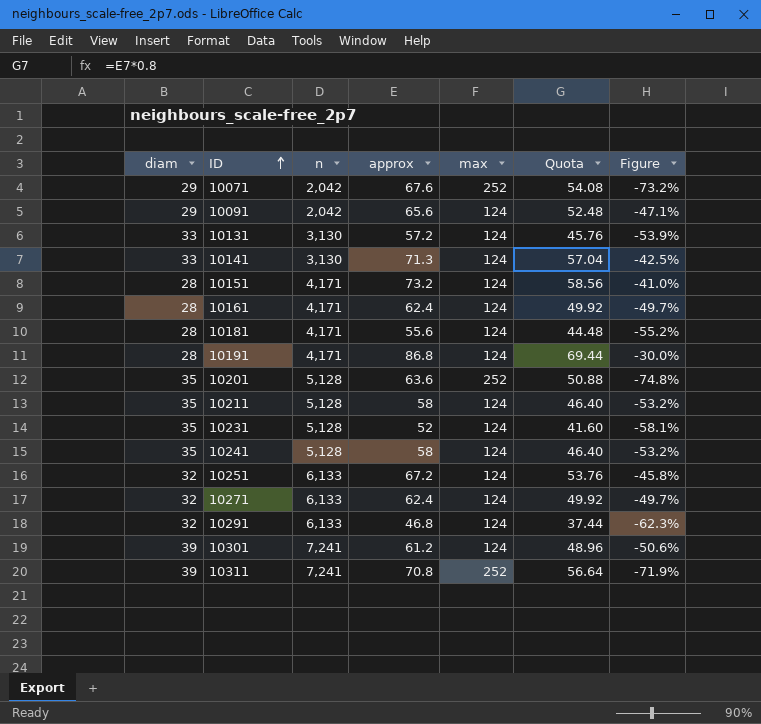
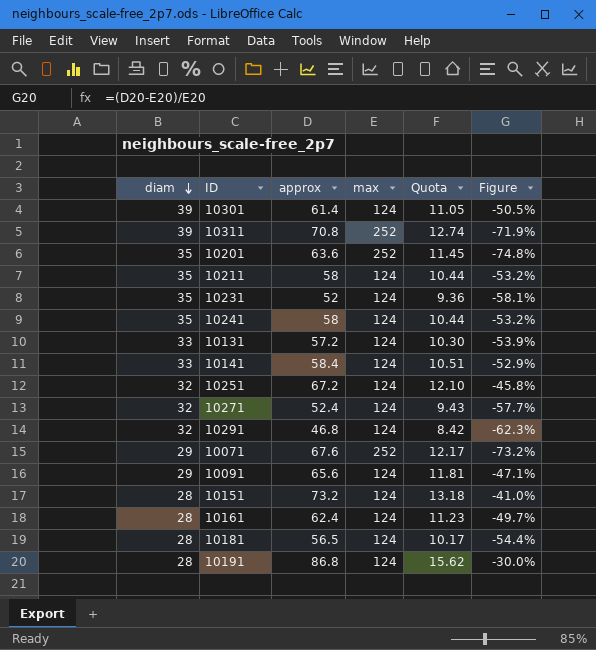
row order: ID ascending -> diam descending
column n | position: 3 -> none
column Quota | formula: [approx] * 0.8 -> [approx] * 0.18
10301 | approx: 61.2 -> 61.4
10301 | Figure: -50.6% -> -50.5%
10141 | approx: 71.3 -> 58.4
10141 | Figure: -42.5% -> -52.9%
10271 | approx: 62.4 -> 52.4
10271 | Figure: -49.7% -> -57.7%
10181 | approx: 55.6 -> 56.5
10181 | Figure: -55.2% -> -54.4%

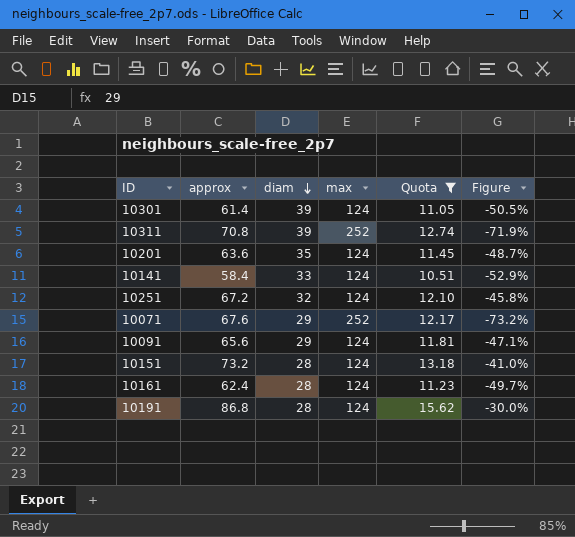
filter: none -> Quota >= 10.51
column diam | position: 1 -> 3
10201 | max: 252 -> 124
10201 | Figure: -74.8% -> -48.7%

